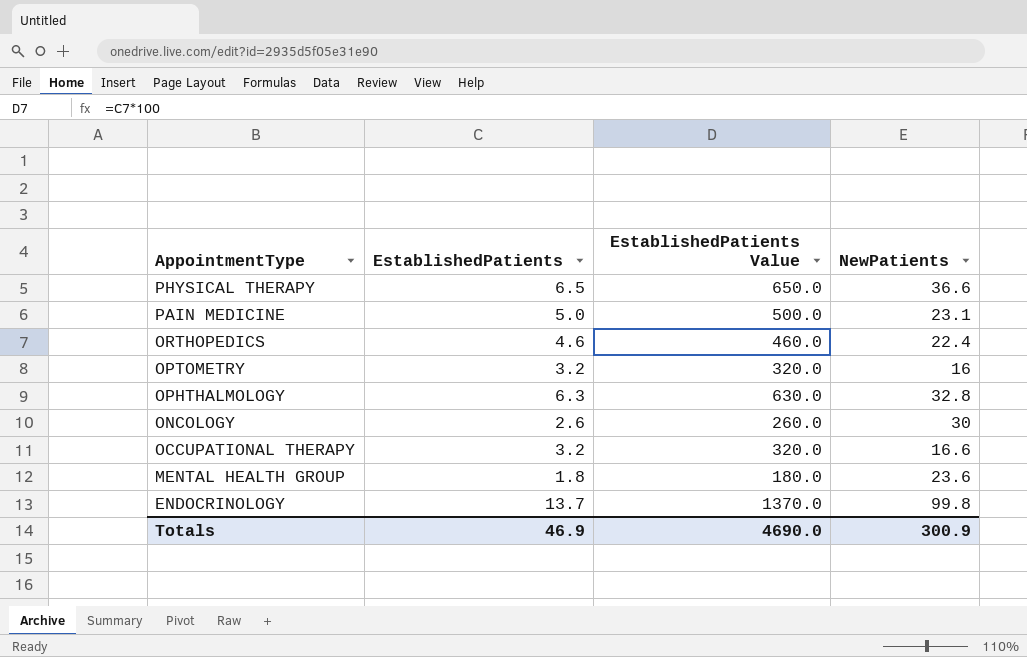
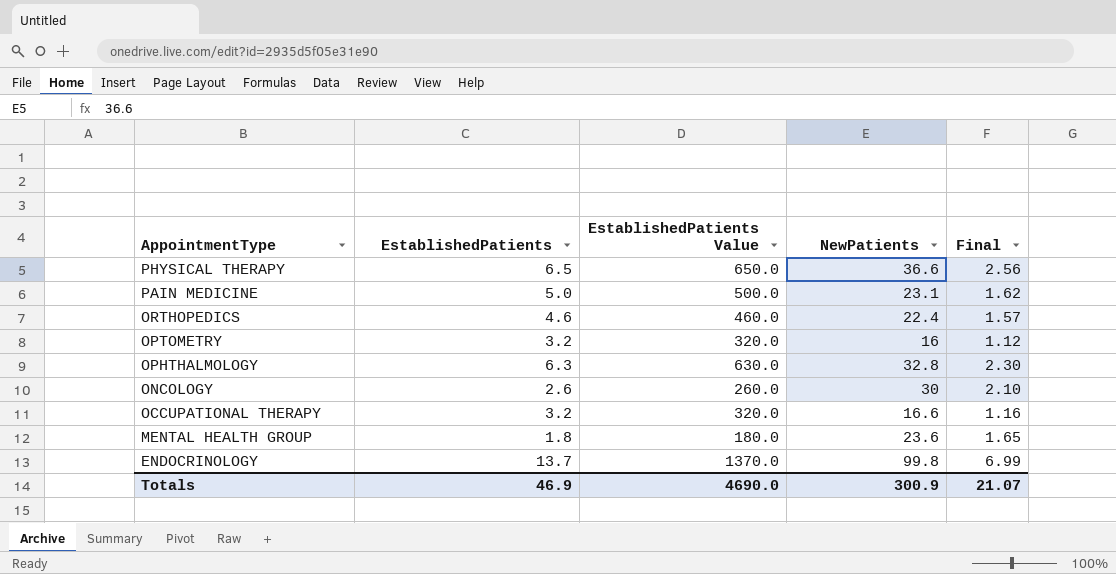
column Final | formula: none -> [NewPatients] * 0.07

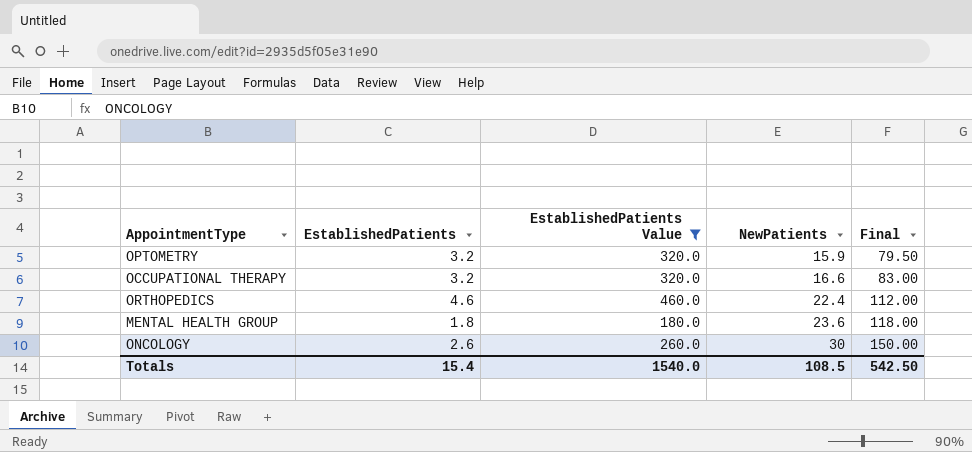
filter: none -> EstablishedPatients Value <= 460.0
row order: AppointmentType descending -> NewPatients ascending
column Final | formula: [NewPatients] * 0.07 -> [NewPatients] * 5
OPTOMETRY | NewPatients: 16 -> 15.9
Totals | EstablishedPatients: 46.9 -> 15.4
Totals | EstablishedPatients Value: 4690.0 -> 1540.0
Totals | NewPatients: 300.9 -> 108.5
Totals | Final: 21.07 -> 542.50

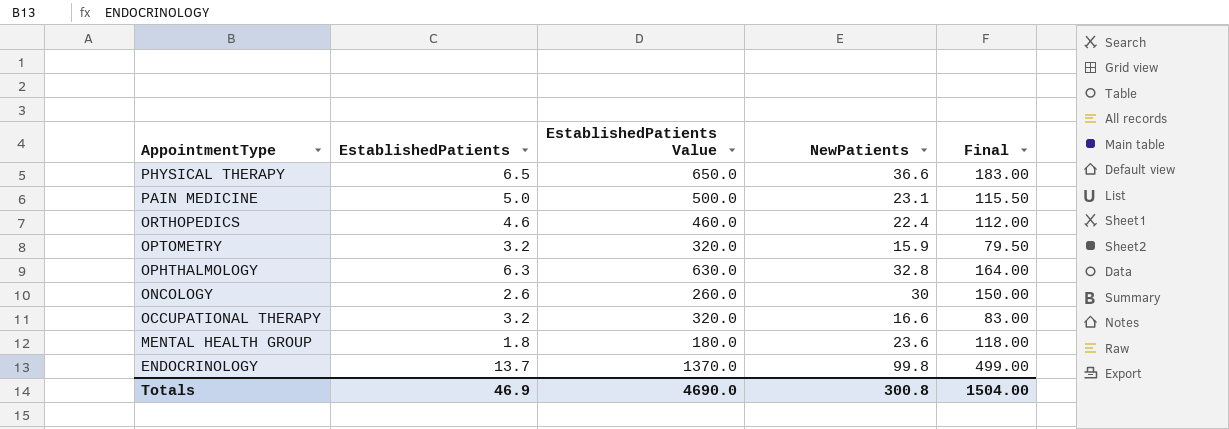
filter: EstablishedPatients Value <= 460.0 -> none
row order: NewPatients ascending -> AppointmentType descending
Totals | EstablishedPatients: 15.4 -> 46.9
Totals | EstablishedPatients Value: 1540.0 -> 4690.0
Totals | NewPatients: 108.5 -> 300.8
Totals | Final: 542.50 -> 1504.00

